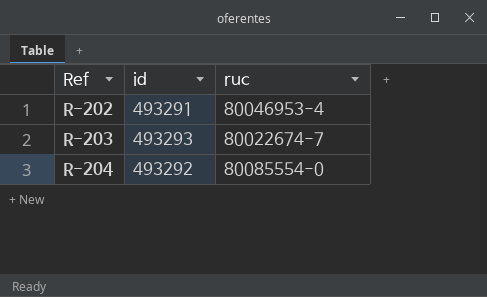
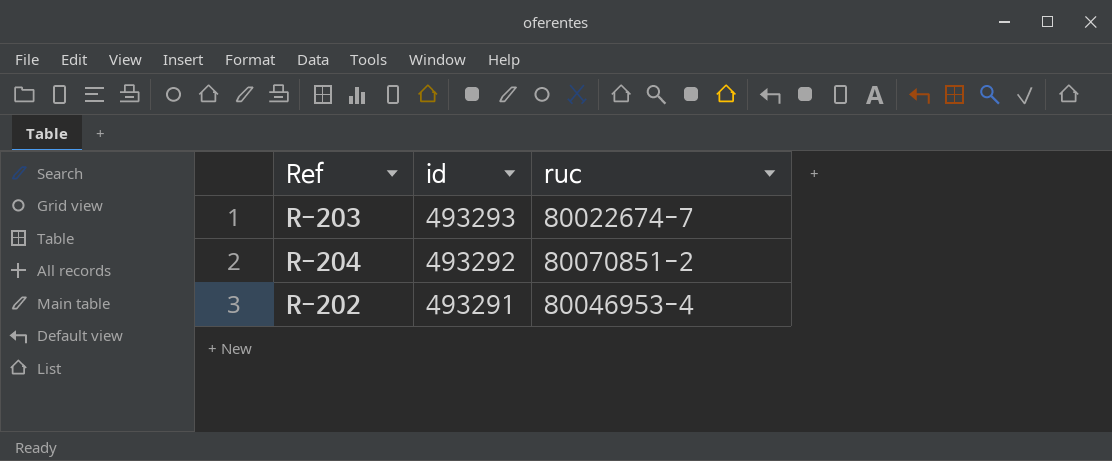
row order: Ref ascending -> id descending
R-204 | ruc: 80085554-0 -> 80070851-2

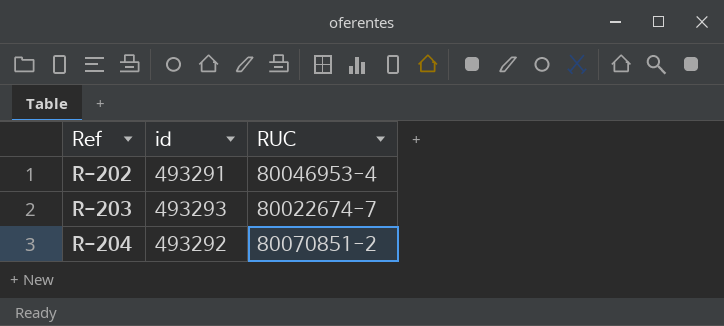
row order: id descending -> Ref ascending
column name: ruc -> RUC

